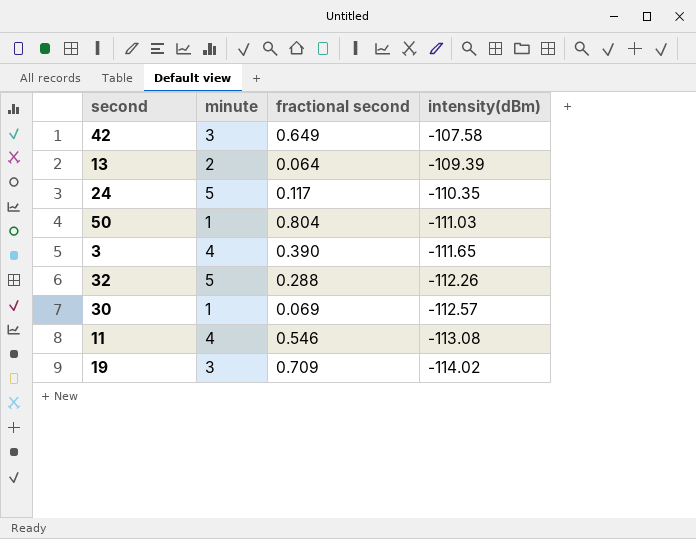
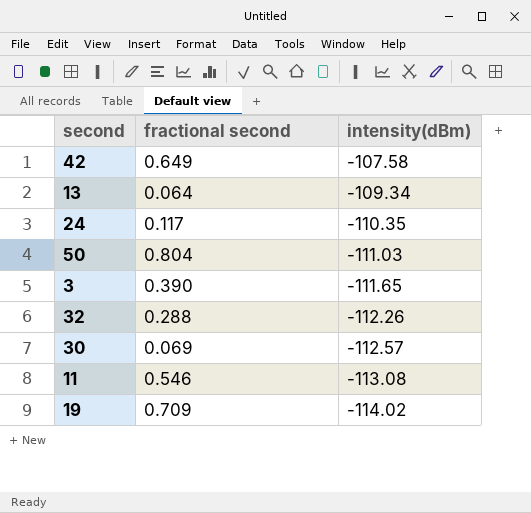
column minute | position: 2 -> none
13 | intensity(dBm): -109.39 -> -109.34

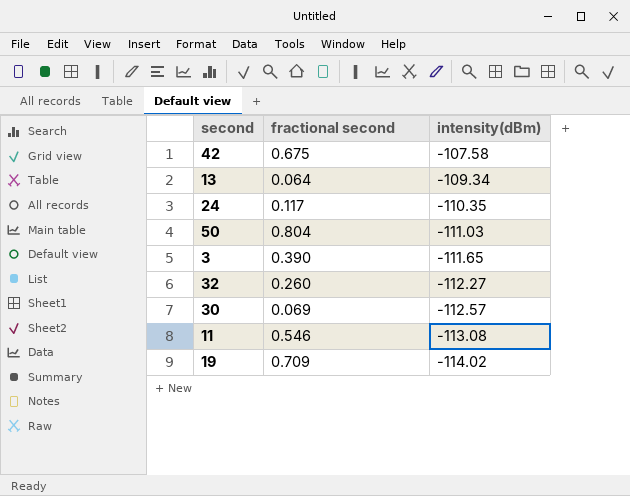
42 | fractional second: 0.649 -> 0.675
32 | fractional second: 0.288 -> 0.260
32 | intensity(dBm): -112.26 -> -112.27

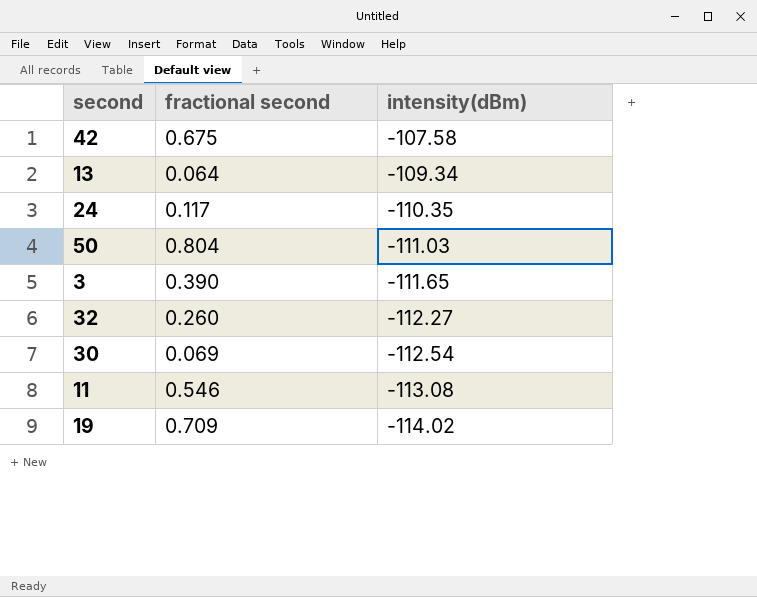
30 | intensity(dBm): -112.57 -> -112.54

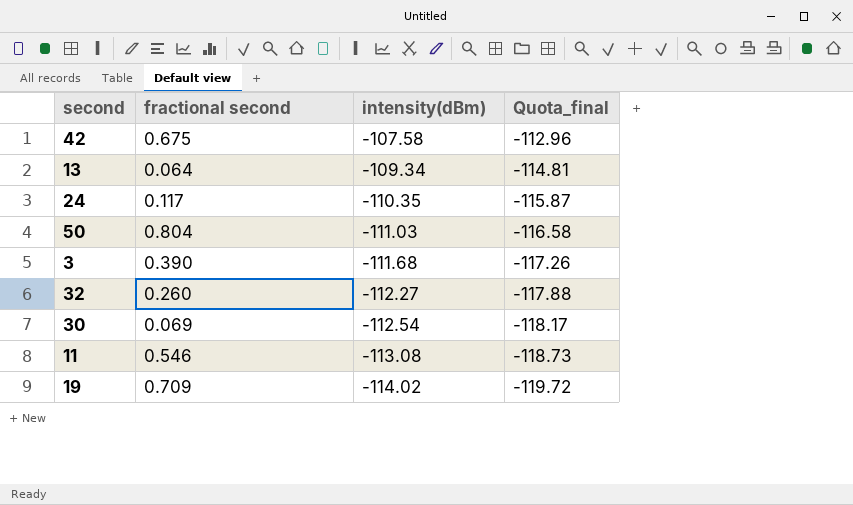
column Quota_final | formula: none -> [intensity(dBm)] * 1.05
3 | intensity(dBm): -111.65 -> -111.68

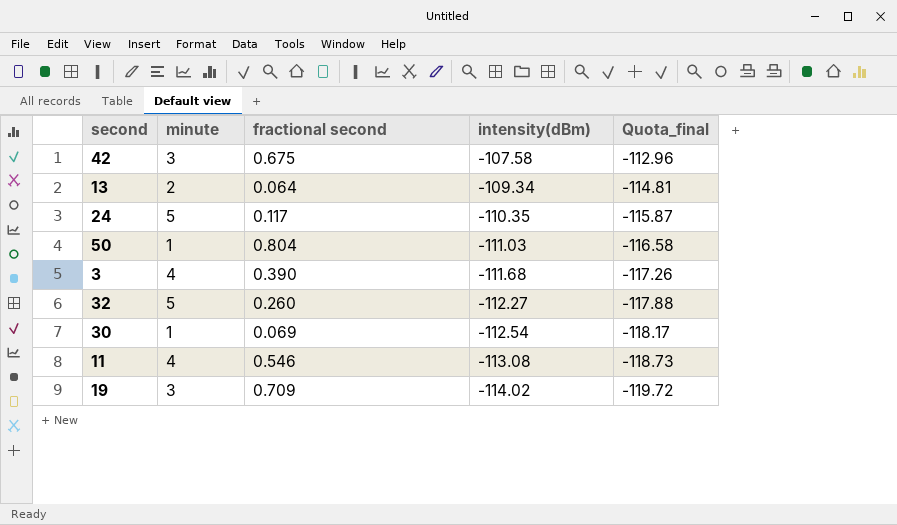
column minute | position: none -> 2

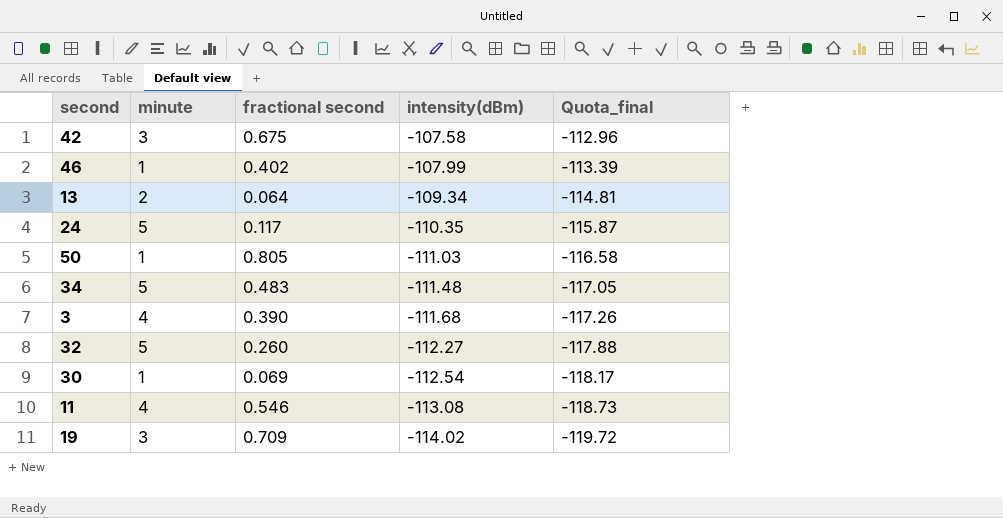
row 46: none -> 1 | 0.402 | -107.99 | -113.39
50 | fractional second: 0.804 -> 0.805
row 34: none -> 5 | 0.483 | -111.48 | -117.05

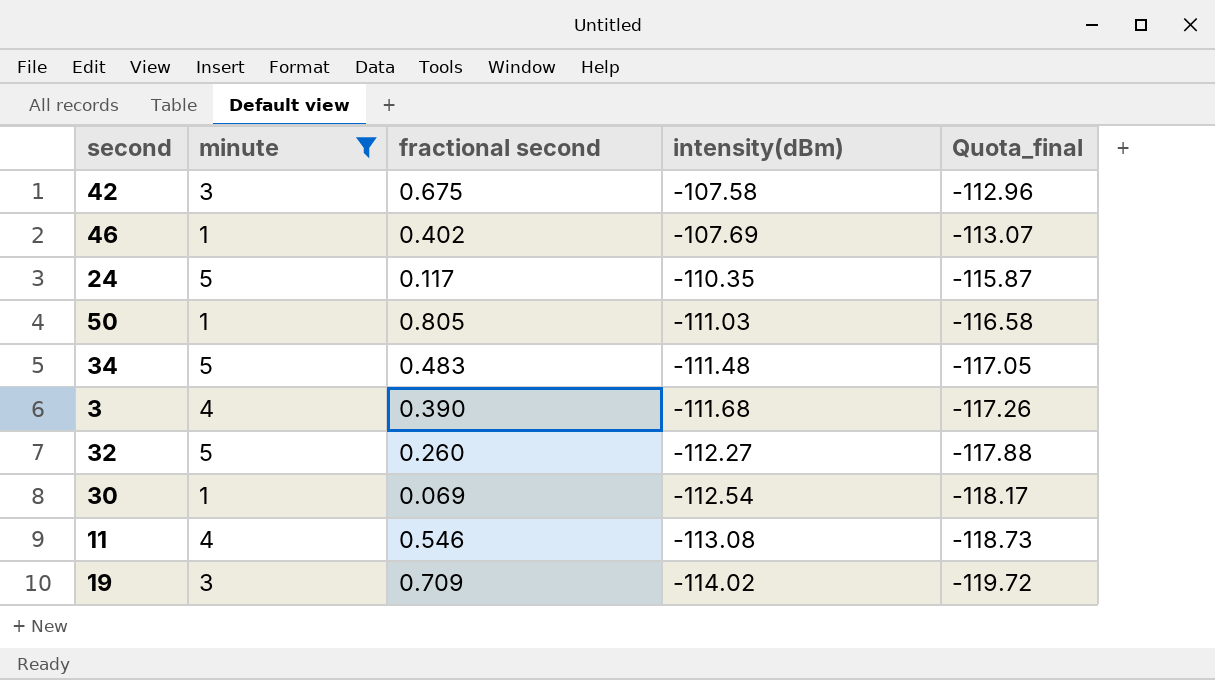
filter: none -> minute != 2
46 | intensity(dBm): -107.99 -> -107.69
46 | Quota_final: -113.39 -> -113.07

